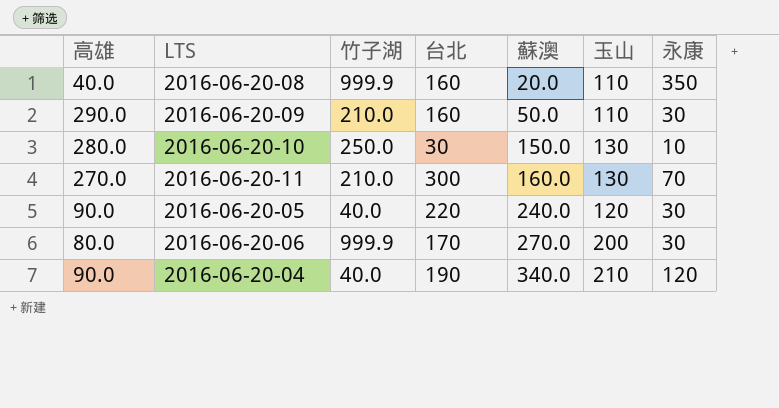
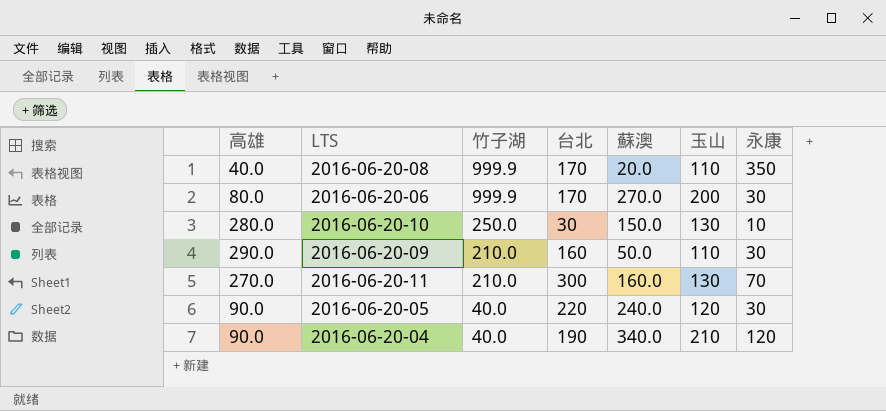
row order: 蘇澳 ascending -> 竹子湖 descending
2016-06-20-08 | 台北: 160 -> 170

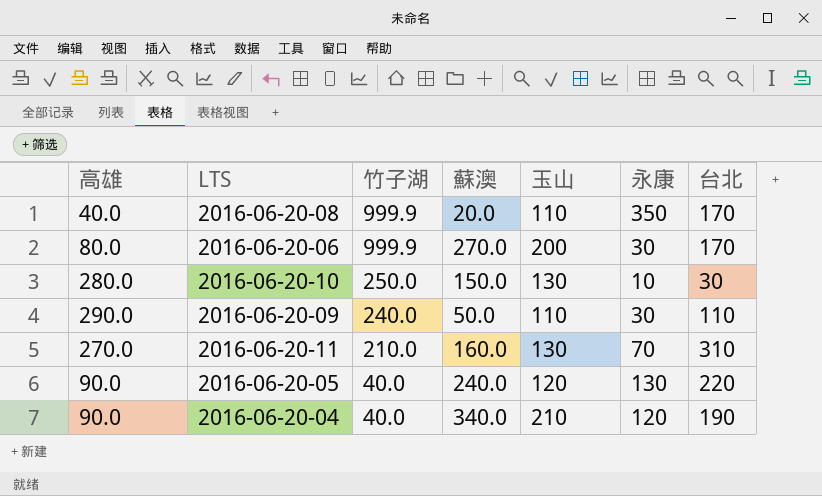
column 台北 | position: 4 -> 7
2016-06-20-09 | 竹子湖: 210.0 -> 240.0
2016-06-20-09 | 台北: 160 -> 110
2016-06-20-11 | 台北: 300 -> 310
2016-06-20-05 | 永康: 30 -> 130

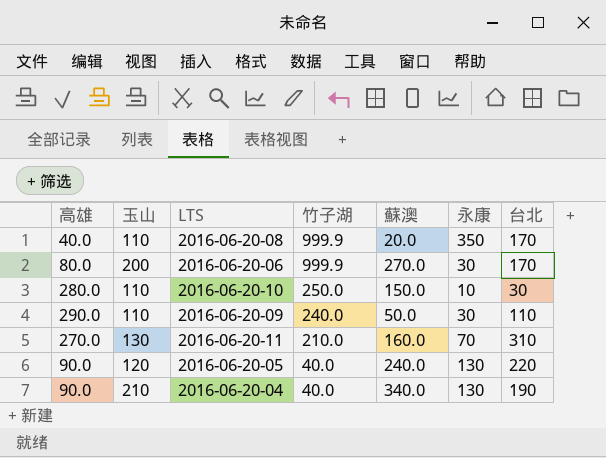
column 玉山 | position: 5 -> 2
2016-06-20-10 | 玉山: 130 -> 110
2016-06-20-04 | 永康: 120 -> 130

